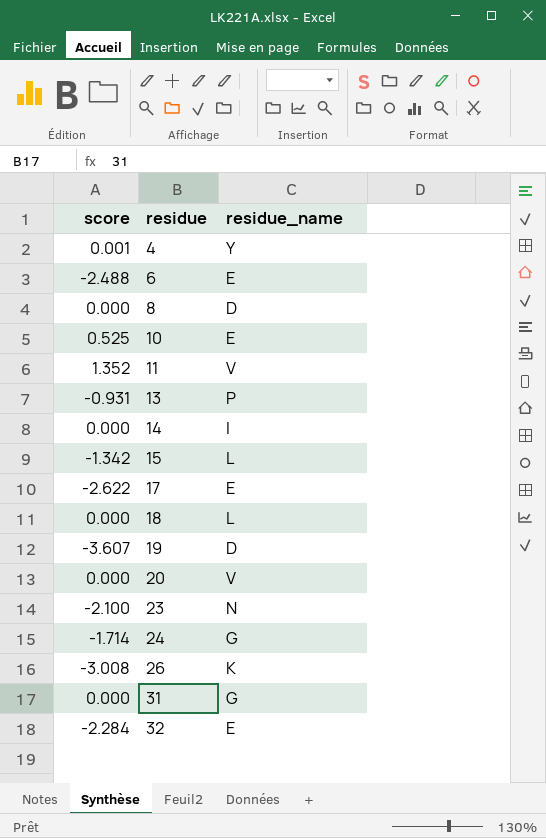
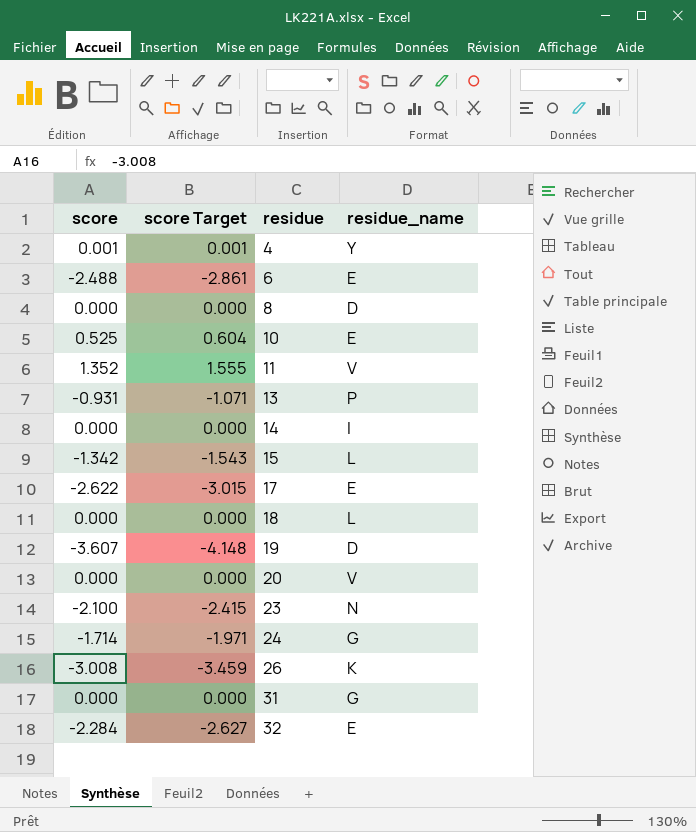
column score Target | formula: none -> [score] * 1.15

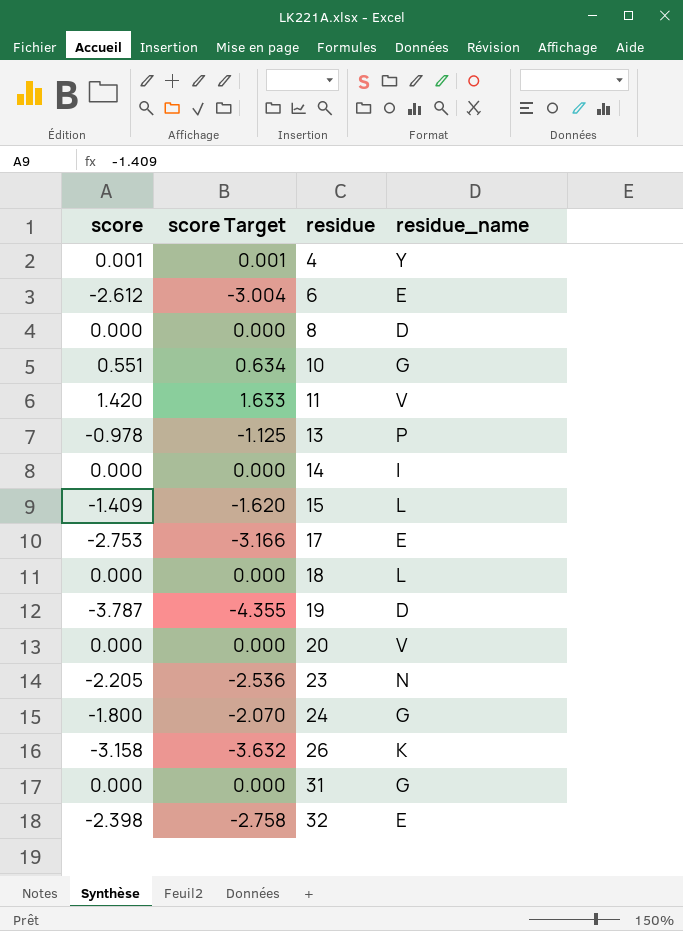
6 | score: -2.488 -> -2.612
6 | score Target: -2.861 -> -3.004
10 | score: 0.525 -> 0.551
10 | score Target: 0.604 -> 0.634
10 | residue_name: E -> G
11 | score: 1.352 -> 1.420
11 | score Target: 1.555 -> 1.633
13 | score: -0.931 -> -0.978
13 | score Target: -1.071 -> -1.125
15 | score: -1.342 -> -1.409
15 | score Target: -1.543 -> -1.620
17 | score: -2.622 -> -2.753
17 | score Target: -3.015 -> -3.166
19 | score: -3.607 -> -3.787
19 | score Target: -4.148 -> -4.355
23 | score: -2.100 -> -2.205
23 | score Target: -2.415 -> -2.536
24 | score: -1.714 -> -1.800
24 | score Target: -1.971 -> -2.070
26 | score: -3.008 -> -3.158
26 | score Target: -3.459 -> -3.632
32 | score: -2.284 -> -2.398
32 | score Target: -2.627 -> -2.758

